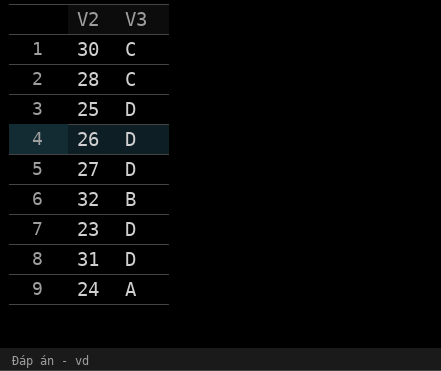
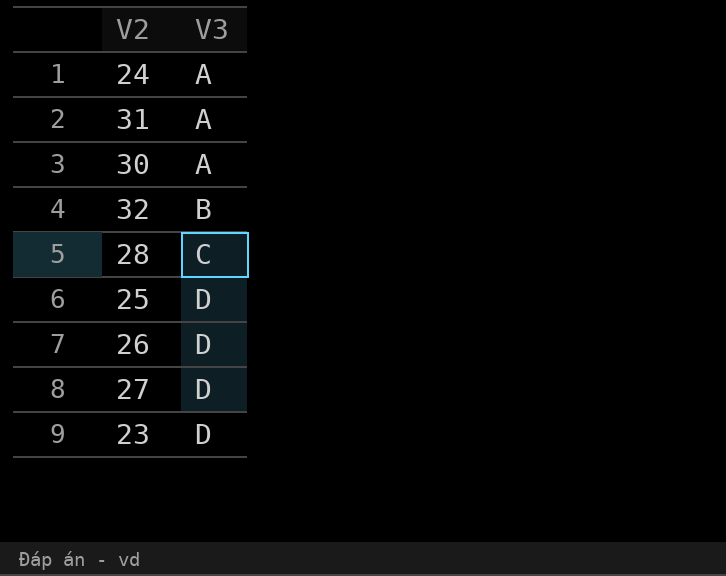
row order: none -> V3 ascending
31 | V3: D -> A
30 | V3: C -> A

